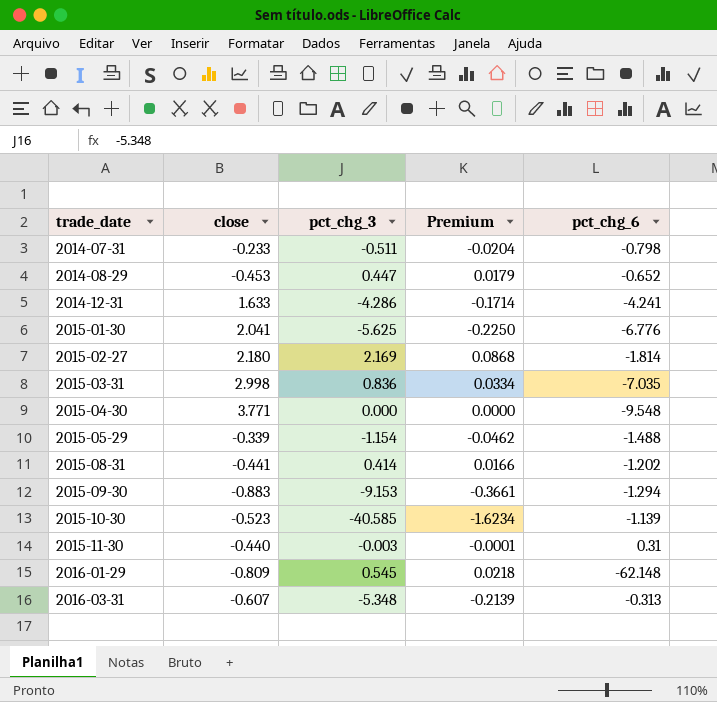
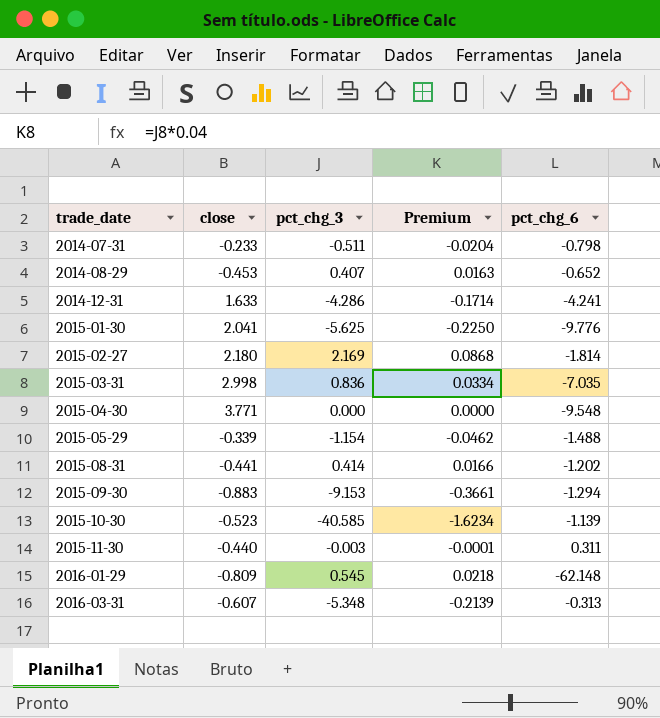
2014-08-29 | pct_chg_3: 0.447 -> 0.407
2014-08-29 | Premium: 0.0179 -> 0.0163
2015-01-30 | pct_chg_6: -6.776 -> -9.776
2015-11-30 | pct_chg_6: 0.31 -> 0.311

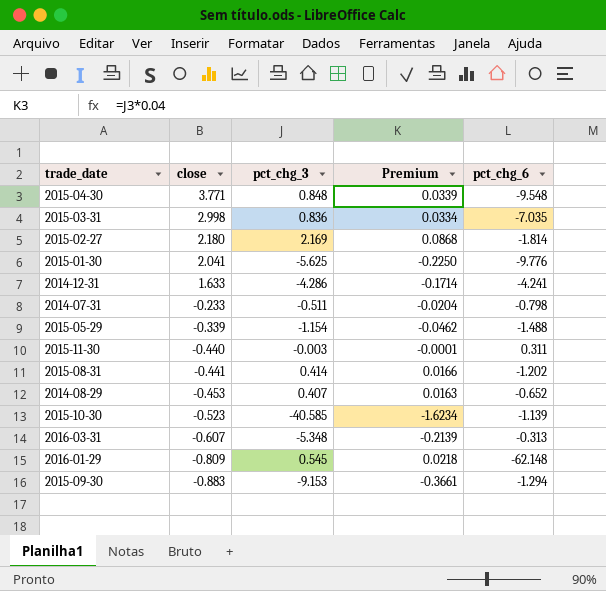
row order: trade_date ascending -> close descending
2015-04-30 | pct_chg_3: 0.000 -> 0.848
2015-04-30 | Premium: 0.0000 -> 0.0339

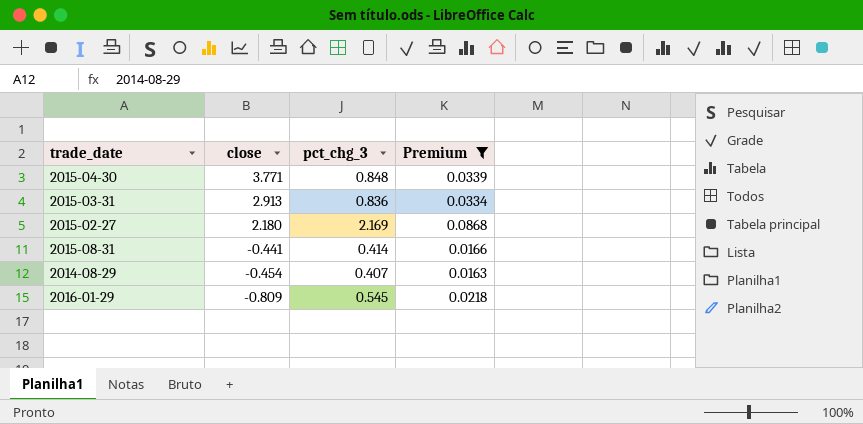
filter: none -> Premium >= 0.0163
column pct_chg_6 | position: 5 -> none
2015-03-31 | close: 2.998 -> 2.913
2014-08-29 | close: -0.453 -> -0.454

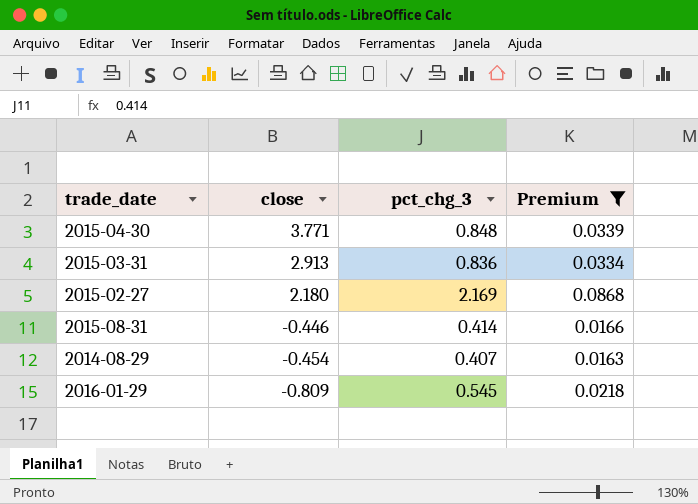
2015-08-31 | close: -0.441 -> -0.446

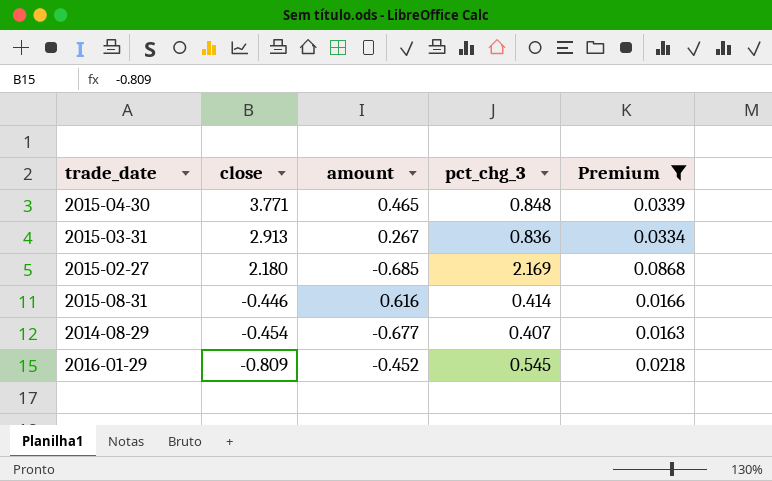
column amount | position: none -> 3

